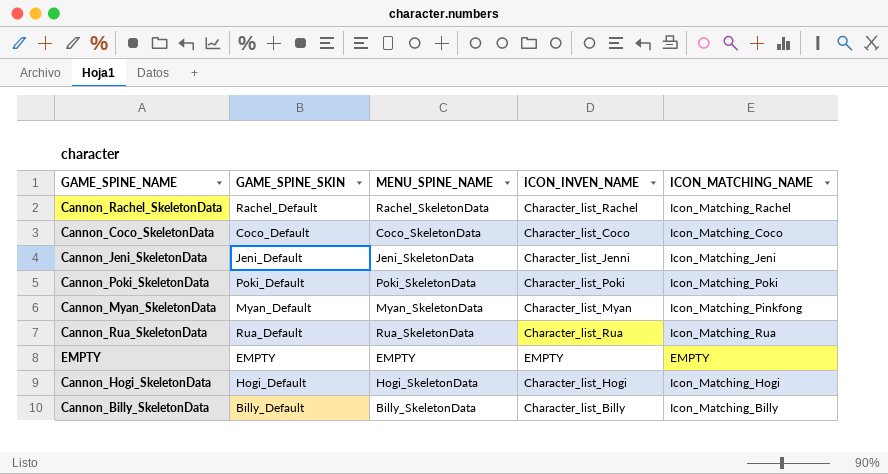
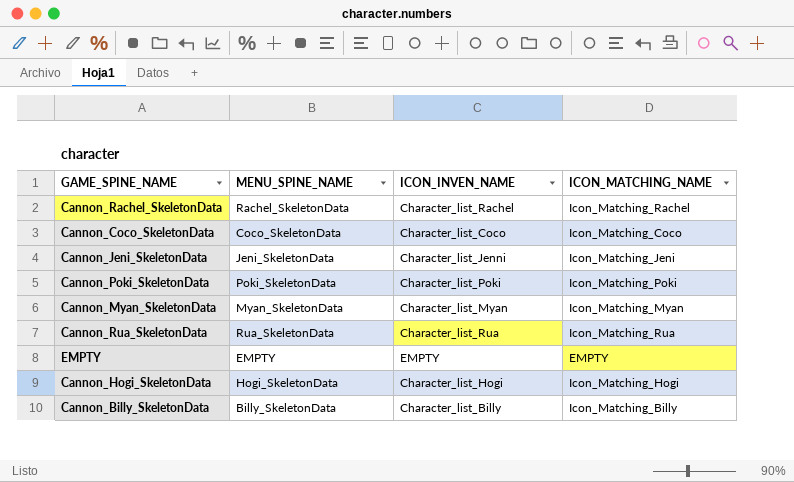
column GAME_SPINE_SKIN | position: 2 -> none
Cannon_Myan_SkeletonData | ICON_MATCHING_NAME: Icon_Matching_Pinkfong -> Icon_Matching_Myan

